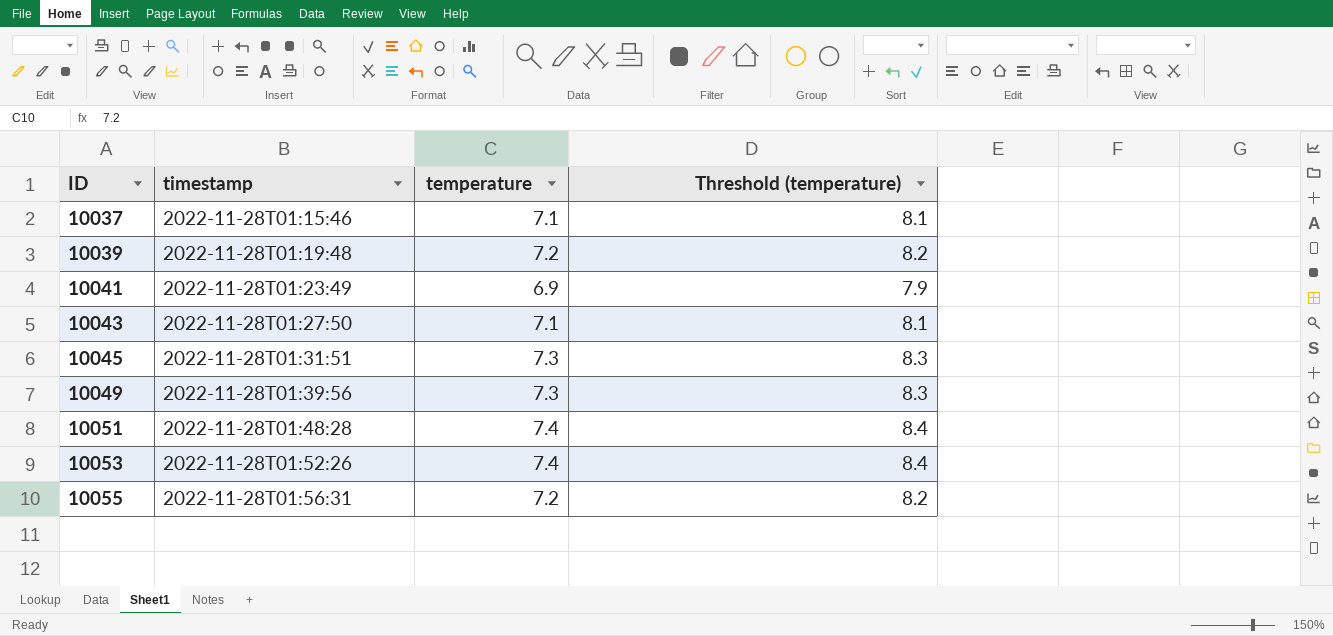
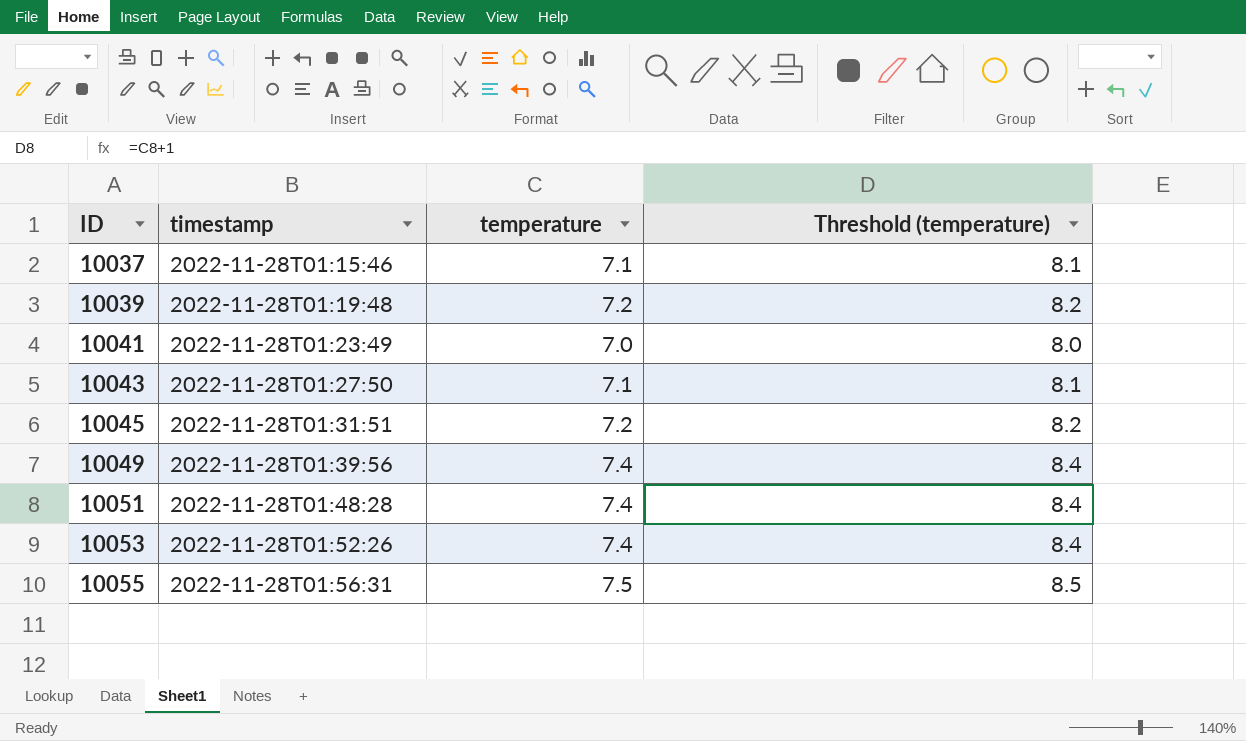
10041 | temperature: 6.9 -> 7.0
10041 | Threshold (temperature): 7.9 -> 8.0
10045 | temperature: 7.3 -> 7.2
10045 | Threshold (temperature): 8.3 -> 8.2
10049 | temperature: 7.3 -> 7.4
10049 | Threshold (temperature): 8.3 -> 8.4
10055 | temperature: 7.2 -> 7.5
10055 | Threshold (temperature): 8.2 -> 8.5

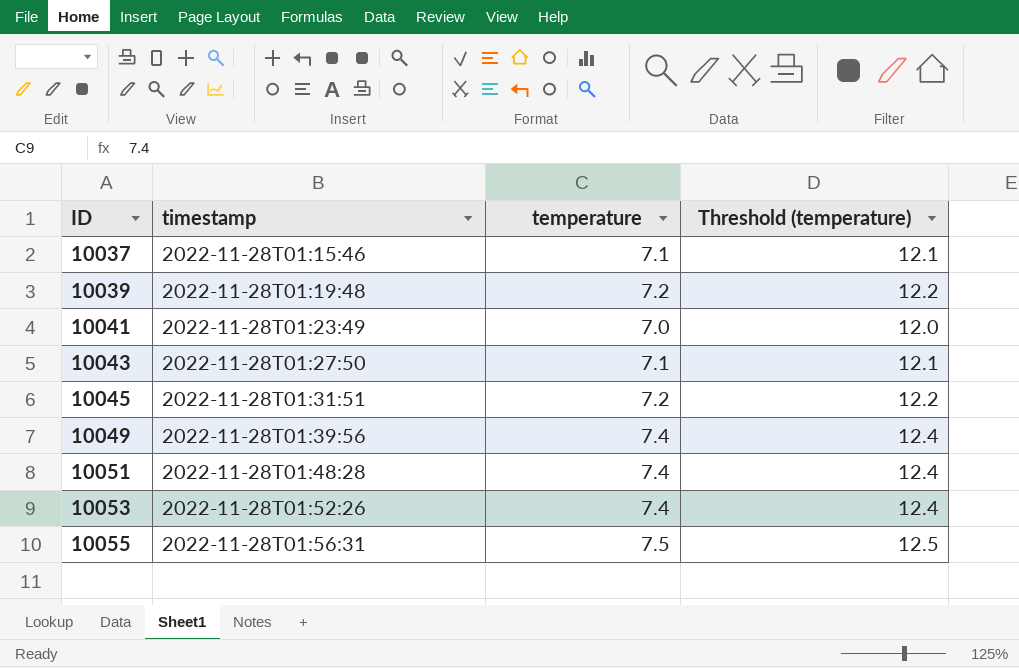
column Threshold (temperature) | formula: [temperature] + 1 -> [temperature] + 5

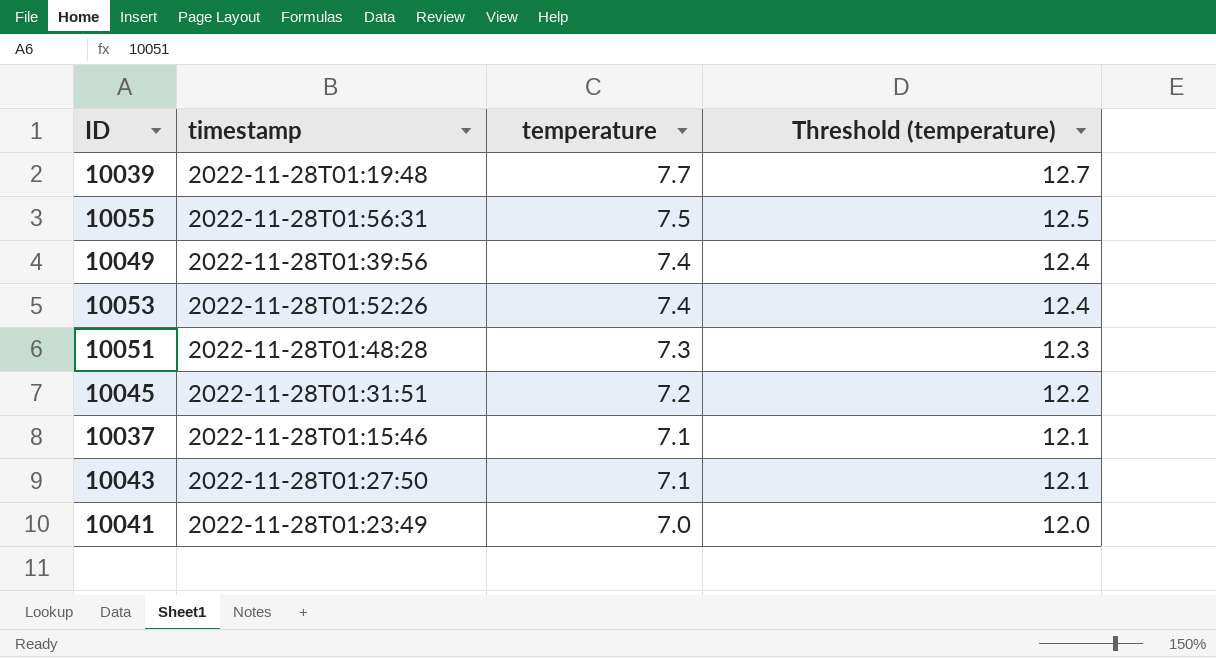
row order: ID ascending -> temperature descending
10039 | temperature: 7.2 -> 7.7
10039 | Threshold (temperature): 12.2 -> 12.7
10051 | temperature: 7.4 -> 7.3
10051 | Threshold (temperature): 12.4 -> 12.3

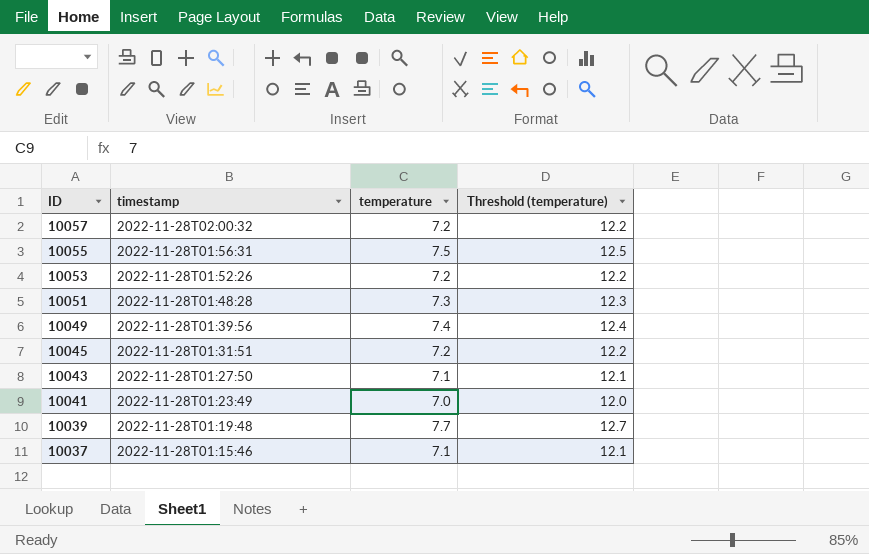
row order: temperature descending -> ID descending
row 10057: none -> 2022-11-28T02:00:32 | 7.2 | 12.2
10053 | temperature: 7.4 -> 7.2
10053 | Threshold (temperature): 12.4 -> 12.2

